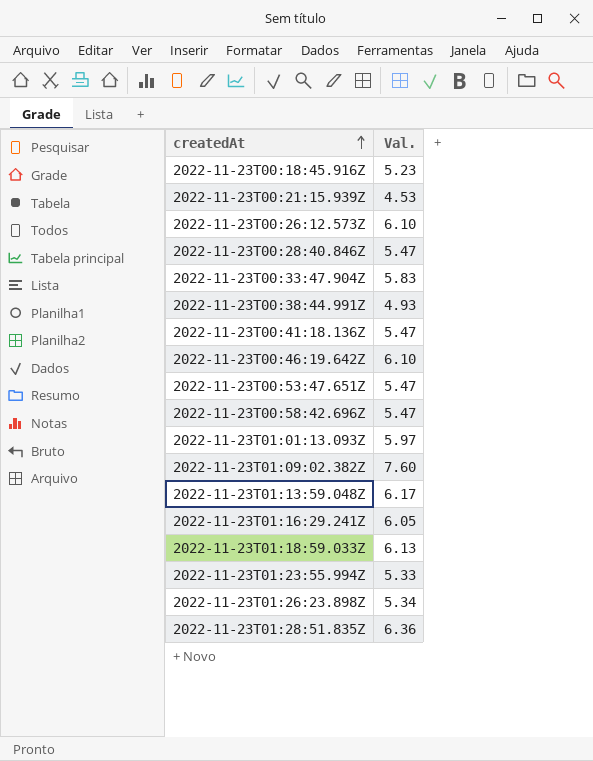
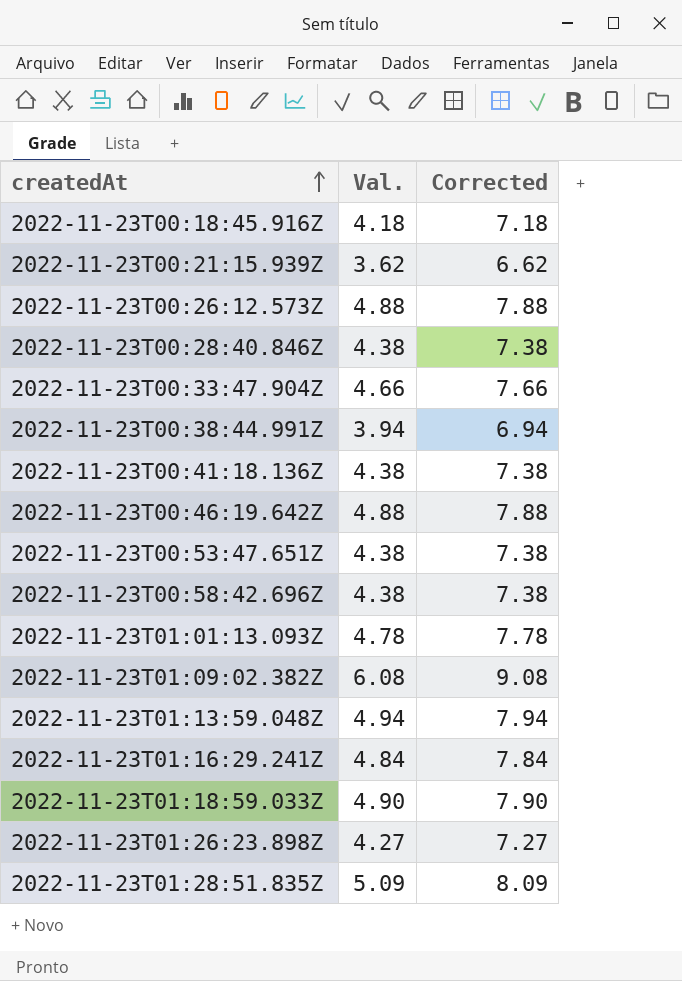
column Corrected | formula: none -> [Val.] + 3
row 2022-11-23T01:23:55.994Z: 5.33 -> none
2022-11-23T00:18:45.916Z | Val.: 5.23 -> 4.18
2022-11-23T00:21:15.939Z | Val.: 4.53 -> 3.62
2022-11-23T00:26:12.573Z | Val.: 6.10 -> 4.88
2022-11-23T00:28:40.846Z | Val.: 5.47 -> 4.38
2022-11-23T00:33:47.904Z | Val.: 5.83 -> 4.66
2022-11-23T00:38:44.991Z | Val.: 4.93 -> 3.94
2022-11-23T00:41:18.136Z | Val.: 5.47 -> 4.38
2022-11-23T00:46:19.642Z | Val.: 6.10 -> 4.88
2022-11-23T00:53:47.651Z | Val.: 5.47 -> 4.38
2022-11-23T00:58:42.696Z | Val.: 5.47 -> 4.38
2022-11-23T01:01:13.093Z | Val.: 5.97 -> 4.78
2022-11-23T01:09:02.382Z | Val.: 7.60 -> 6.08
2022-11-23T01:13:59.048Z | Val.: 6.17 -> 4.94
2022-11-23T01:16:29.241Z | Val.: 6.05 -> 4.84
2022-11-23T01:18:59.033Z | Val.: 6.13 -> 4.90
2022-11-23T01:26:23.898Z | Val.: 5.34 -> 4.27
2022-11-23T01:28:51.835Z | Val.: 6.36 -> 5.09

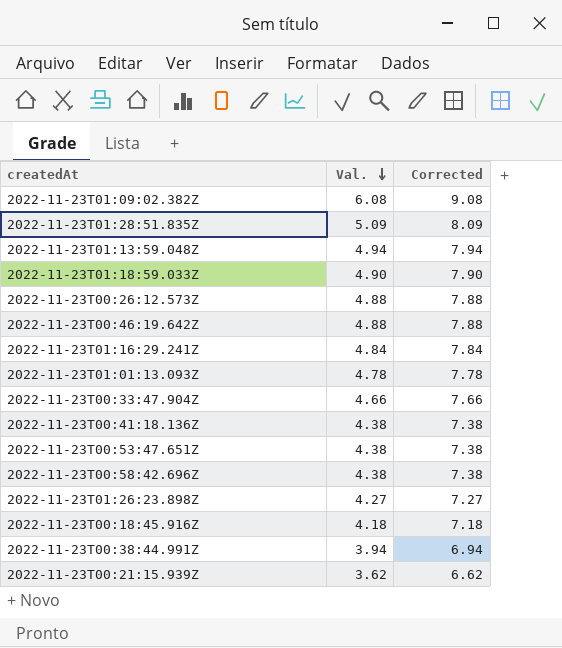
row order: createdAt ascending -> Val. descending
row 2022-11-23T00:28:40.846Z: 4.38 | 7.38 -> none

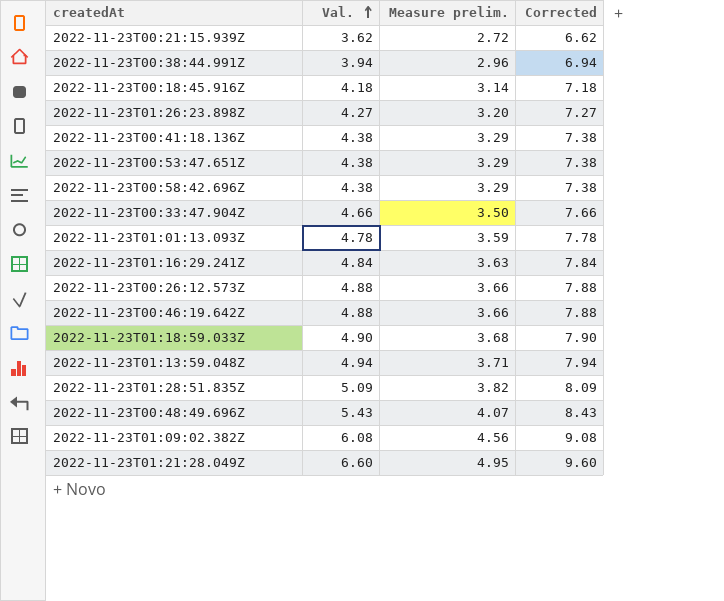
row order: Val. descending -> Val. ascending
column Measure prelim. | formula: none -> [Val.] * 0.75
row 2022-11-23T00:48:49.696Z: none -> 5.43 | 4.07 | 8.43
row 2022-11-23T01:21:28.049Z: none -> 6.60 | 4.95 | 9.60

